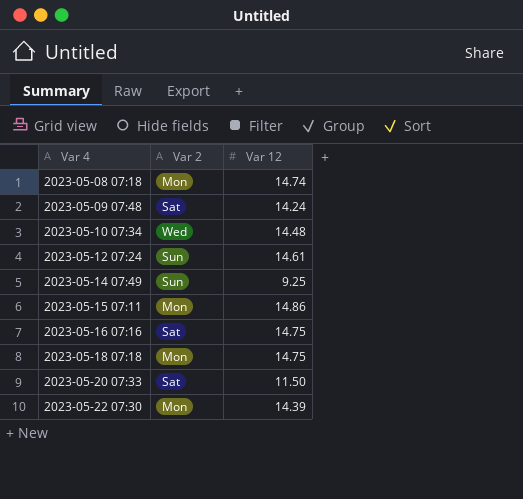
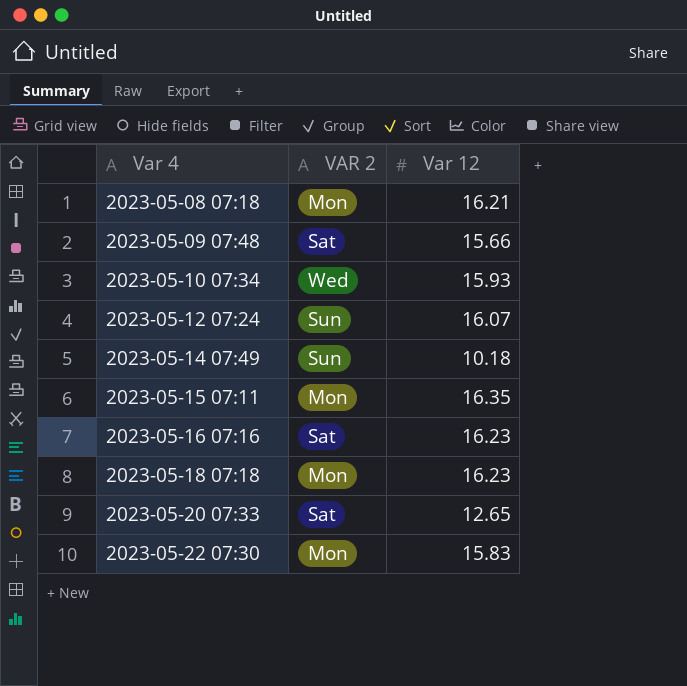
column name: Var 2 -> VAR 2
2023-05-08 07:18 | Var 12: 14.74 -> 16.21
2023-05-09 07:48 | Var 12: 14.24 -> 15.66
2023-05-10 07:34 | Var 12: 14.48 -> 15.93
2023-05-12 07:24 | Var 12: 14.61 -> 16.07
2023-05-14 07:49 | Var 12: 9.25 -> 10.18
2023-05-15 07:11 | Var 12: 14.86 -> 16.35
2023-05-16 07:16 | Var 12: 14.75 -> 16.23
2023-05-18 07:18 | Var 12: 14.75 -> 16.23
2023-05-20 07:33 | Var 12: 11.50 -> 12.65
2023-05-22 07:30 | Var 12: 14.39 -> 15.83

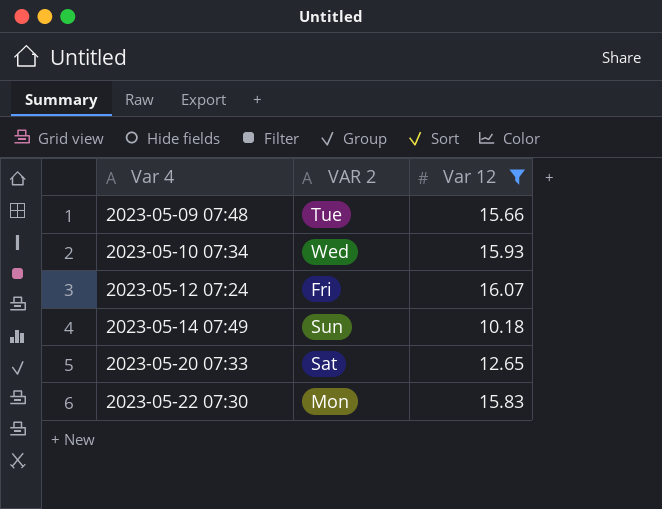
filter: none -> Var 12 <= 16.07
2023-05-09 07:48 | VAR 2: Sat -> Tue
2023-05-12 07:24 | VAR 2: Sun -> Fri

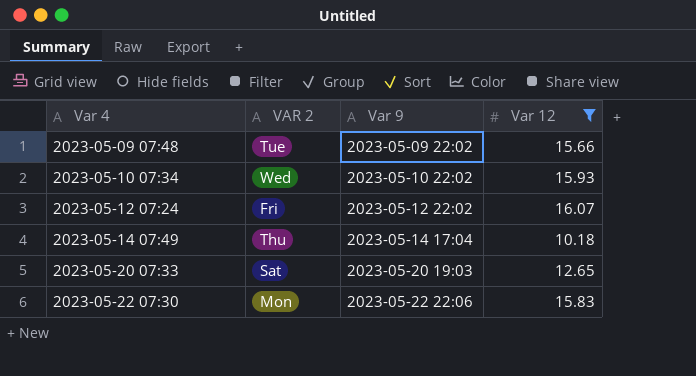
column Var 9 | position: none -> 3
2023-05-14 07:49 | VAR 2: Sun -> Thu

